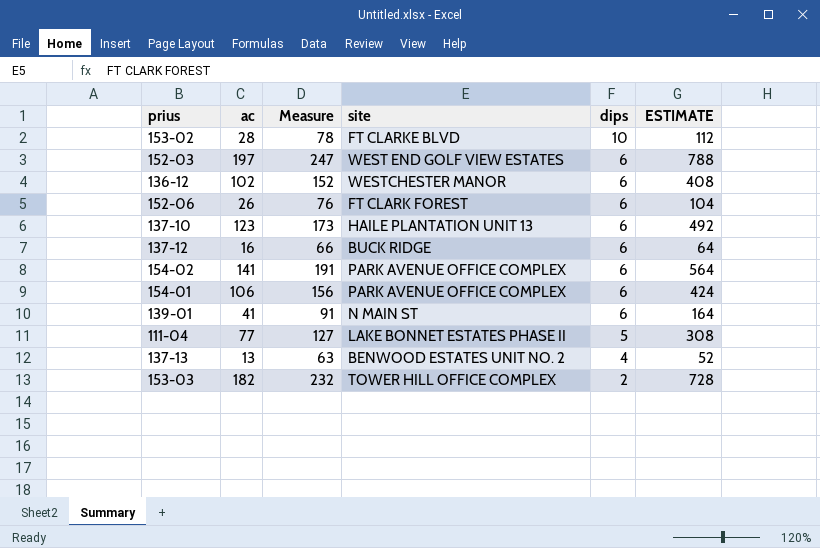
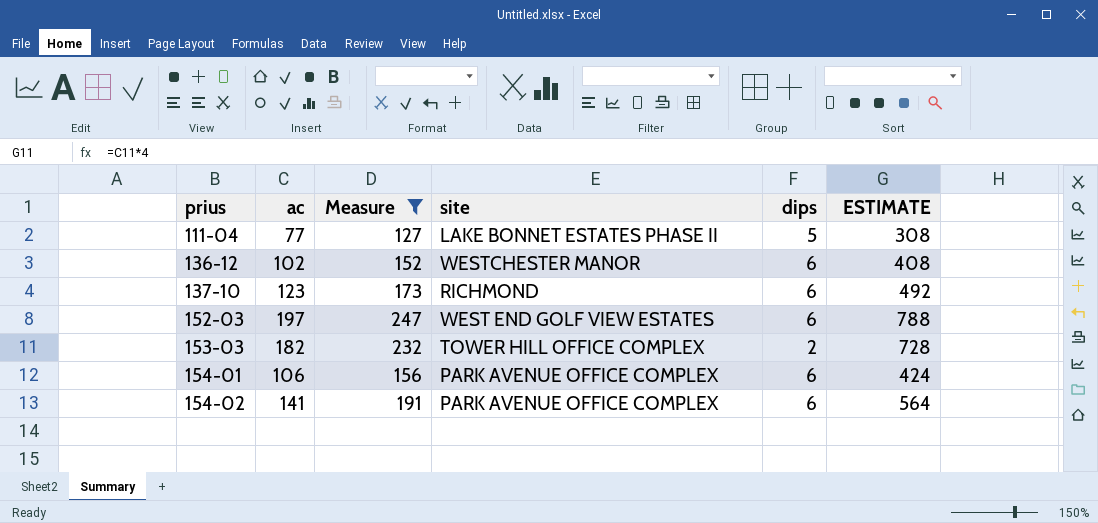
filter: none -> Measure >= 127
row order: dips descending -> prius ascending
137-10 | site: HAILE PLANTATION UNIT 13 -> RICHMOND

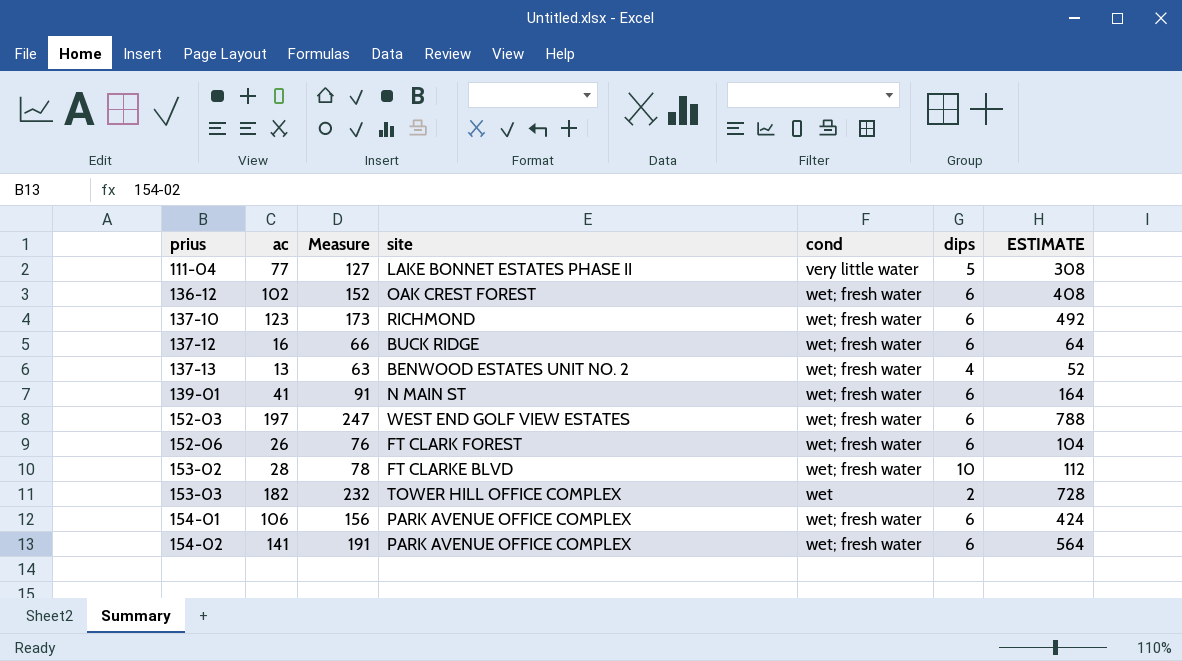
filter: Measure >= 127 -> none
column cond | position: none -> 5
136-12 | site: WESTCHESTER MANOR -> OAK CREST FOREST

